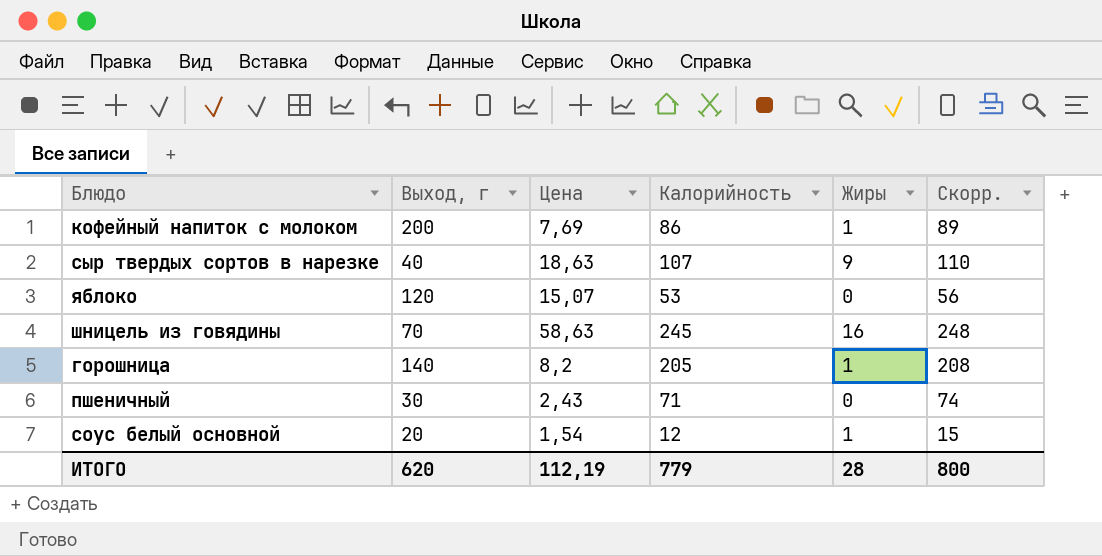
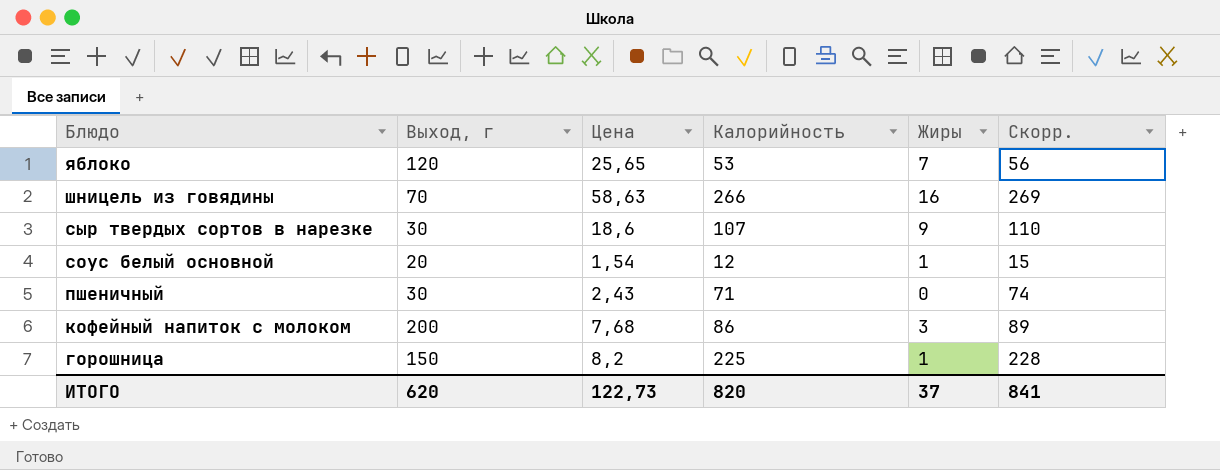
row order: none -> Блюдо descending
яблоко | Цена: 15,07 -> 25,65
яблоко | Жиры: 0 -> 7
шницель из говядины | Калорийность: 245 -> 266
шницель из говядины | Скорр.: 248 -> 269
сыр твердых сортов в нарезке | Выход, г: 40 -> 30
сыр твердых сортов в нарезке | Цена: 18,63 -> 18,6
кофейный напиток с молоком | Цена: 7,69 -> 7,68
кофейный напиток с молоком | Жиры: 1 -> 3
горошница | Выход, г: 140 -> 150
горошница | Калорийность: 205 -> 225
горошница | Скорр.: 208 -> 228
ИТОГО | Цена: 112,19 -> 122,73
ИТОГО | Калорийность: 779 -> 820
ИТОГО | Жиры: 28 -> 37
ИТОГО | Скорр.: 800 -> 841

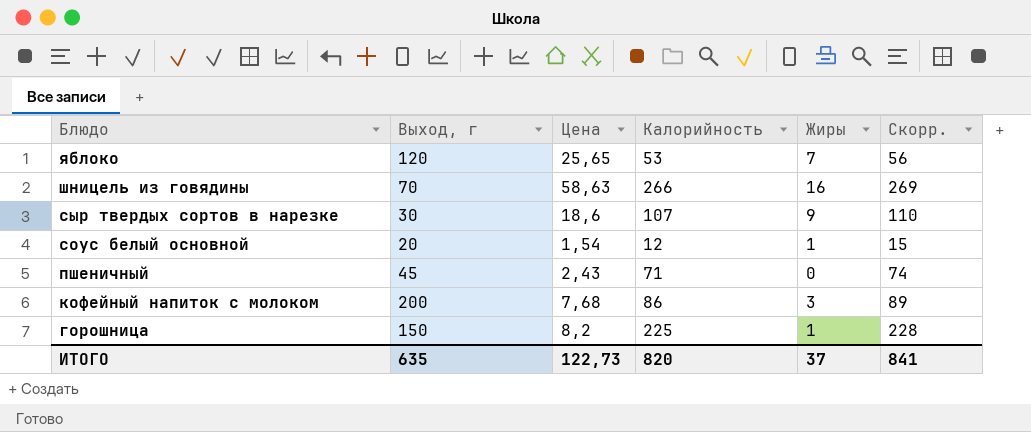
пшеничный | Выход, г: 30 -> 45
ИТОГО | Выход, г: 620 -> 635

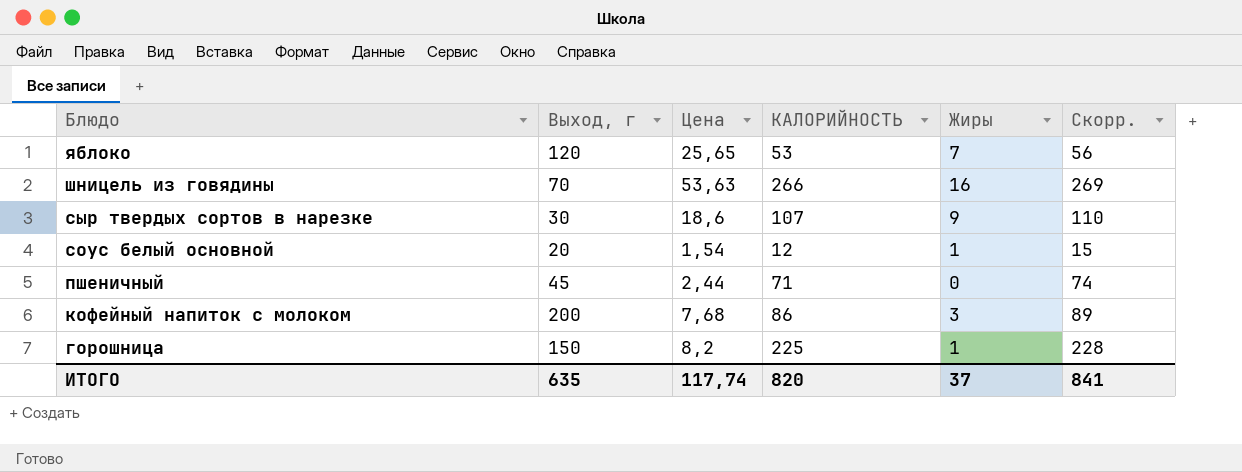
column name: Калорийность -> КАЛОРИЙНОСТЬ
шницель из говядины | Цена: 58,63 -> 53,63
пшеничный | Цена: 2,43 -> 2,44
ИТОГО | Цена: 122,73 -> 117,74

